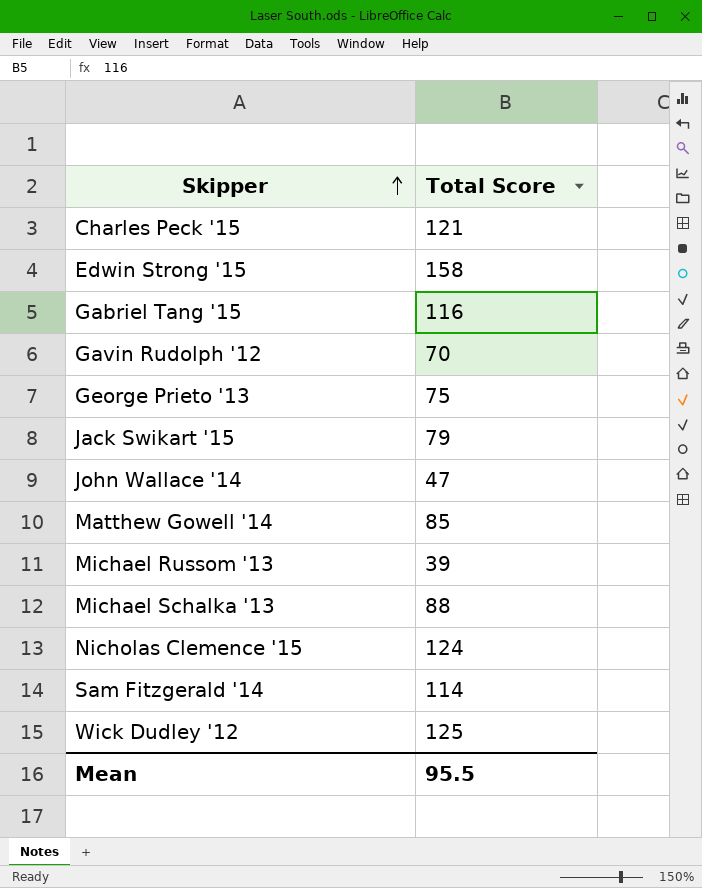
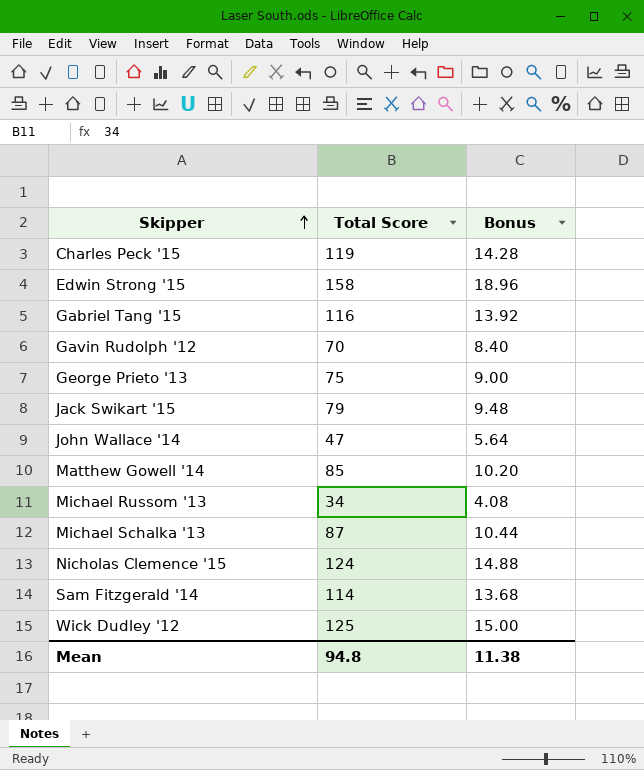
column Bonus | formula: none -> [Total Score] * 0.12
Charles Peck '15 | Total Score: 121 -> 119
Michael Russom '13 | Total Score: 39 -> 34
Michael Schalka '13 | Total Score: 88 -> 87
Mean | Total Score: 95.5 -> 94.8

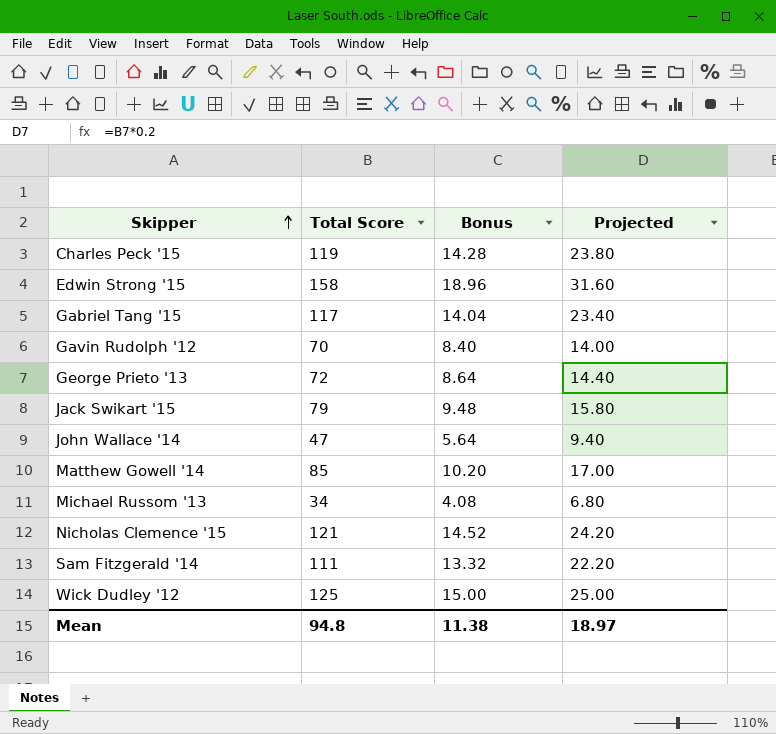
column Projected | formula: none -> [Total Score] * 0.2
row Michael Schalka '13: 87 | 10.44 -> none
Gabriel Tang '15 | Total Score: 116 -> 117
Gabriel Tang '15 | Bonus: 13.92 -> 14.04
George Prieto '13 | Total Score: 75 -> 72
George Prieto '13 | Bonus: 9.00 -> 8.64
Nicholas Clemence '15 | Total Score: 124 -> 121
Nicholas Clemence '15 | Bonus: 14.88 -> 14.52
Sam Fitzgerald '14 | Total Score: 114 -> 111
Sam Fitzgerald '14 | Bonus: 13.68 -> 13.32

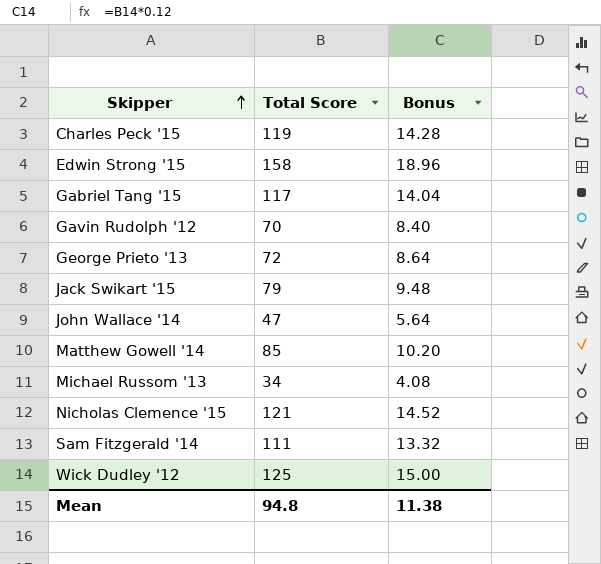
column Projected | formula: [Total Score] * 0.2 -> none

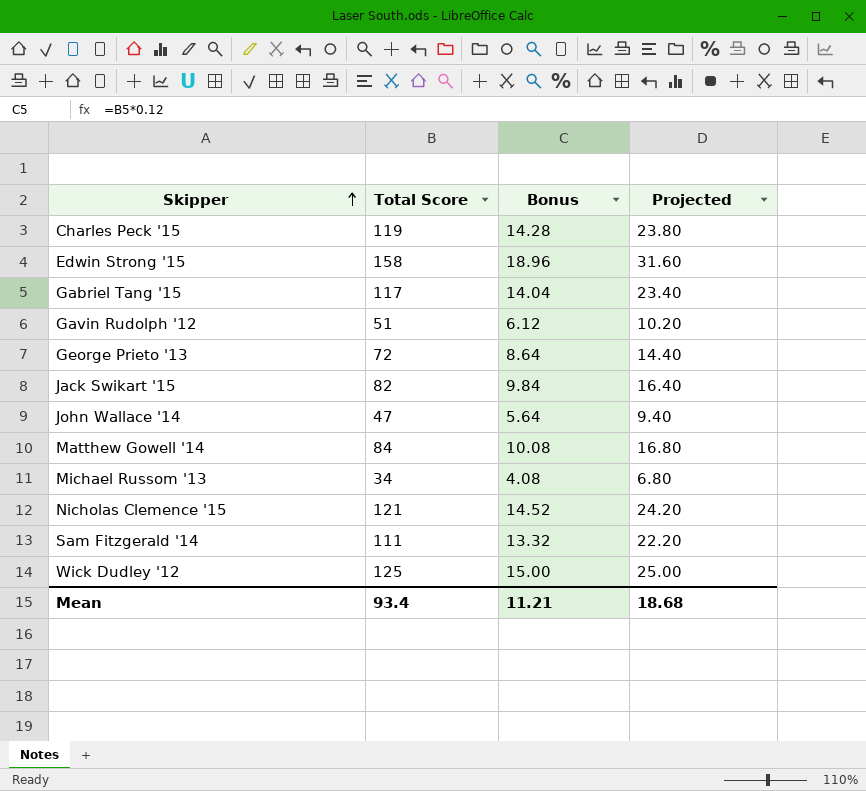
column Projected | formula: none -> [Total Score] * 0.2
Gavin Rudolph '12 | Total Score: 70 -> 51
Gavin Rudolph '12 | Bonus: 8.40 -> 6.12
Jack Swikart '15 | Total Score: 79 -> 82
Jack Swikart '15 | Bonus: 9.48 -> 9.84
Matthew Gowell '14 | Total Score: 85 -> 84
Matthew Gowell '14 | Bonus: 10.20 -> 10.08
Mean | Total Score: 94.8 -> 93.4
Mean | Bonus: 11.38 -> 11.21

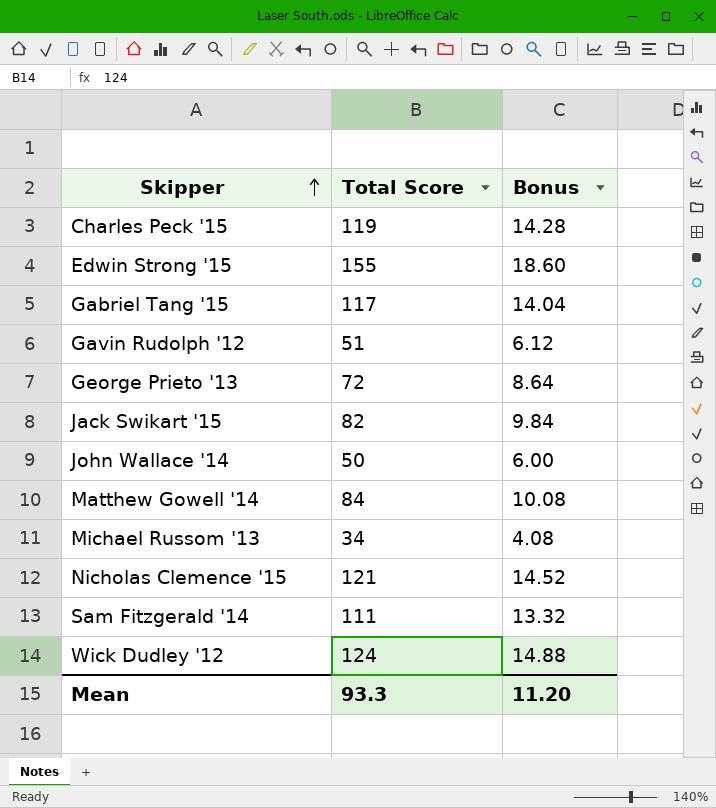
column Projected | formula: [Total Score] * 0.2 -> none
Edwin Strong '15 | Total Score: 158 -> 155
Edwin Strong '15 | Bonus: 18.96 -> 18.60
John Wallace '14 | Total Score: 47 -> 50
John Wallace '14 | Bonus: 5.64 -> 6.00
Wick Dudley '12 | Total Score: 125 -> 124
Wick Dudley '12 | Bonus: 15.00 -> 14.88
Mean | Total Score: 93.4 -> 93.3
Mean | Bonus: 11.21 -> 11.20

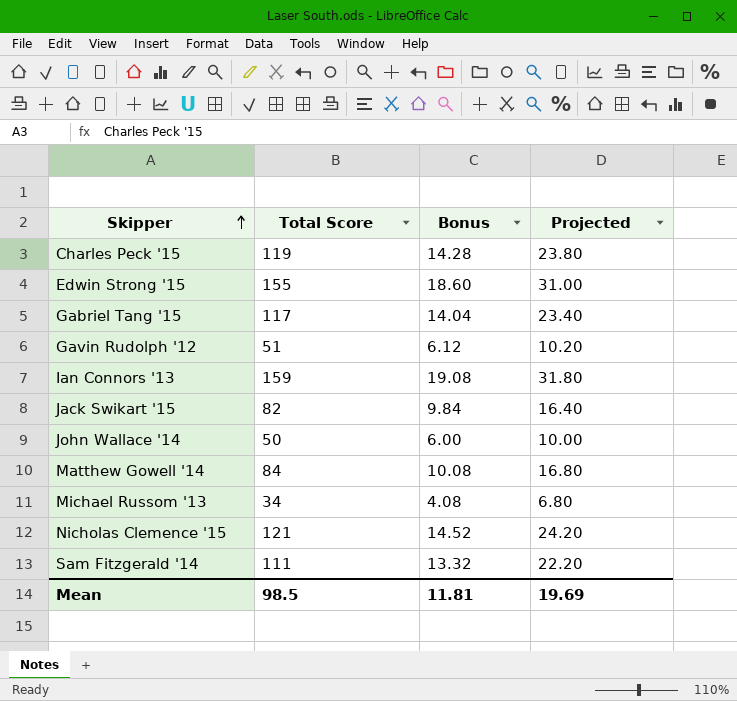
column Projected | formula: none -> [Total Score] * 0.2
row George Prieto '13: 72 | 8.64 -> none
row Wick Dudley '12: 124 | 14.88 -> none
row Ian Connors '13: none -> 159 | 19.08 | 31.80
Mean | Total Score: 93.3 -> 98.5
Mean | Bonus: 11.20 -> 11.81

